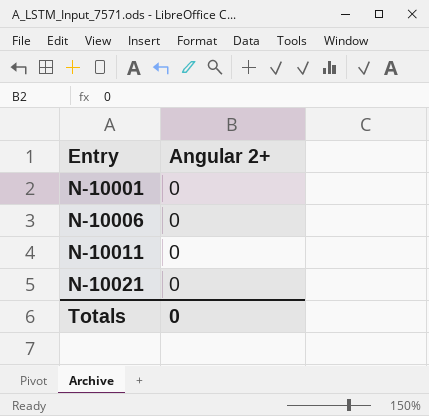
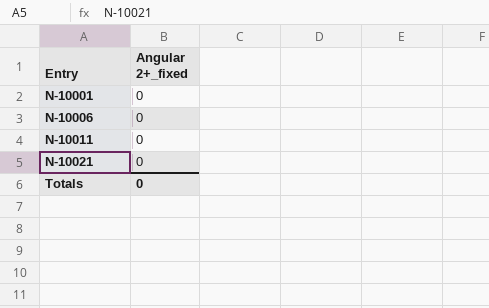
column name: Angular 2+ -> Angular 2+_fixed

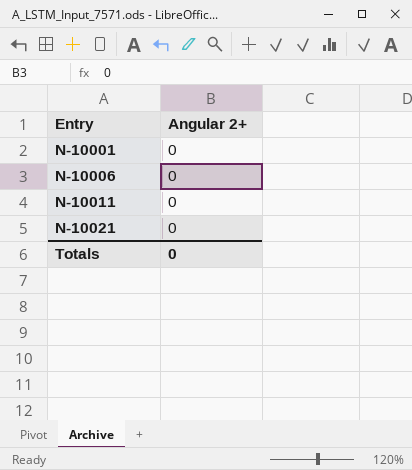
column name: Angular 2+_fixed -> Angular 2+

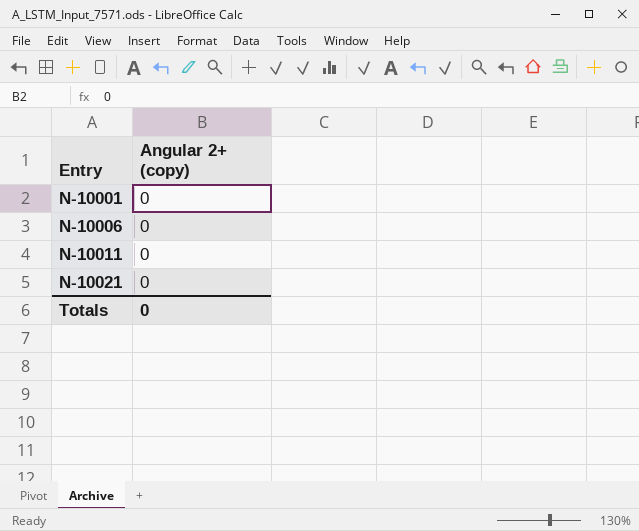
column name: Angular 2+ -> Angular 2+ (copy)

